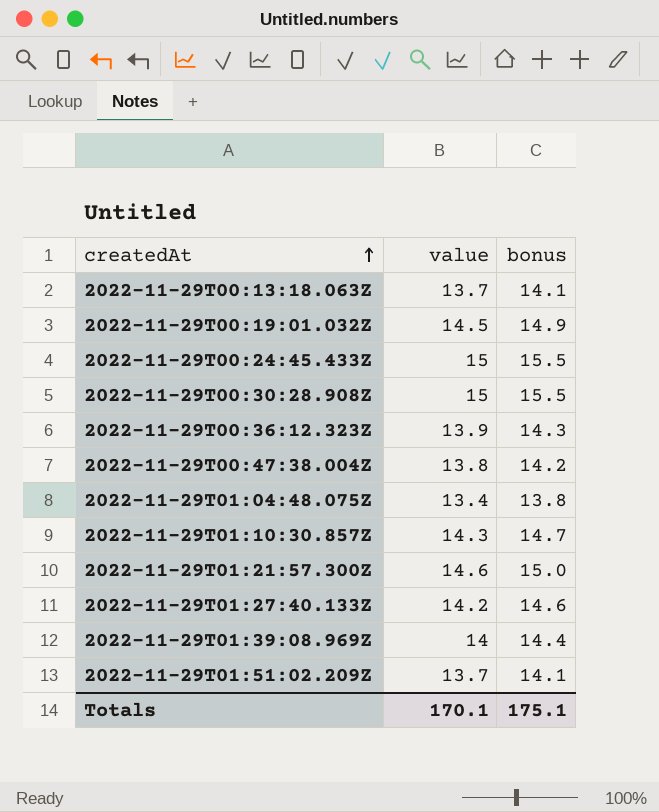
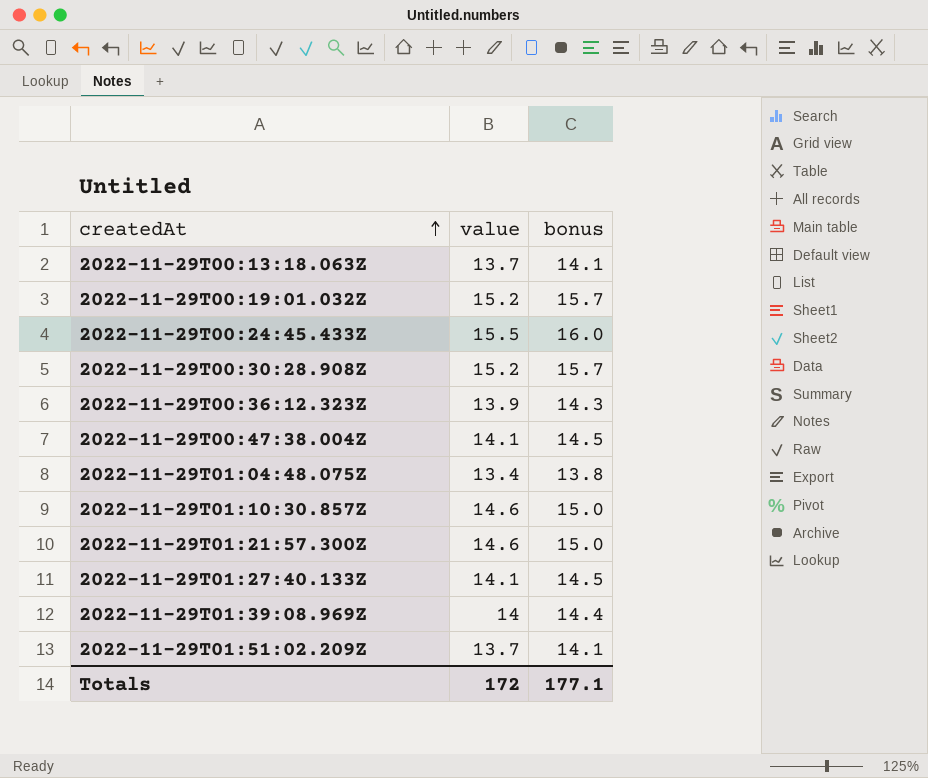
2022-11-29T00:19:01.032Z | value: 14.5 -> 15.2
2022-11-29T00:19:01.032Z | bonus: 14.9 -> 15.7
2022-11-29T00:24:45.433Z | value: 15 -> 15.5
2022-11-29T00:24:45.433Z | bonus: 15.5 -> 16.0
2022-11-29T00:30:28.908Z | value: 15 -> 15.2
2022-11-29T00:30:28.908Z | bonus: 15.5 -> 15.7
2022-11-29T00:47:38.004Z | value: 13.8 -> 14.1
2022-11-29T00:47:38.004Z | bonus: 14.2 -> 14.5
2022-11-29T01:10:30.857Z | value: 14.3 -> 14.6
2022-11-29T01:10:30.857Z | bonus: 14.7 -> 15.0
2022-11-29T01:27:40.133Z | value: 14.2 -> 14.1
2022-11-29T01:27:40.133Z | bonus: 14.6 -> 14.5
Totals | value: 170.1 -> 172
Totals | bonus: 175.1 -> 177.1

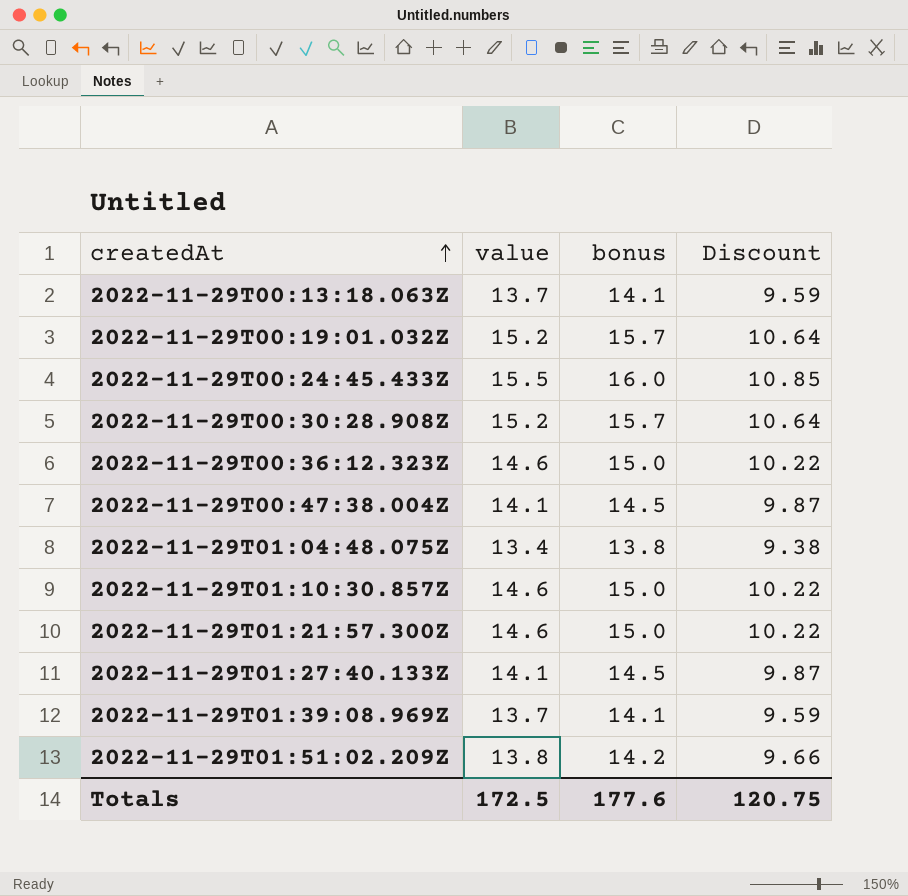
column Discount | formula: none -> [value] * 0.7
2022-11-29T00:36:12.323Z | value: 13.9 -> 14.6
2022-11-29T00:36:12.323Z | bonus: 14.3 -> 15.0
2022-11-29T01:39:08.969Z | value: 14 -> 13.7
2022-11-29T01:39:08.969Z | bonus: 14.4 -> 14.1
2022-11-29T01:51:02.209Z | value: 13.7 -> 13.8
2022-11-29T01:51:02.209Z | bonus: 14.1 -> 14.2
Totals | value: 172 -> 172.5
Totals | bonus: 177.1 -> 177.6

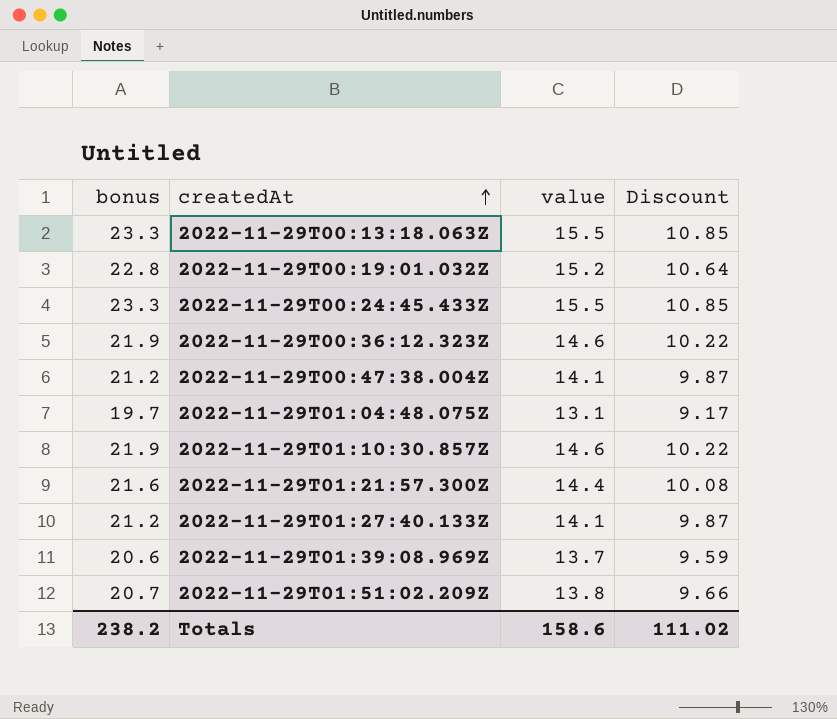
column bonus | formula: [value] * 1.03 -> [value] * 1.5
column bonus | position: 3 -> 1
row 2022-11-29T00:30:28.908Z: 15.2 | 15.7 | 10.64 -> none
2022-11-29T00:13:18.063Z | value: 13.7 -> 15.5
2022-11-29T00:13:18.063Z | Discount: 9.59 -> 10.85
2022-11-29T01:04:48.075Z | value: 13.4 -> 13.1
2022-11-29T01:04:48.075Z | Discount: 9.38 -> 9.17
2022-11-29T01:21:57.300Z | value: 14.6 -> 14.4
2022-11-29T01:21:57.300Z | Discount: 10.22 -> 10.08
Totals | bonus: 177.6 -> 238.2
Totals | value: 172.5 -> 158.6
Totals | Discount: 120.75 -> 111.02

